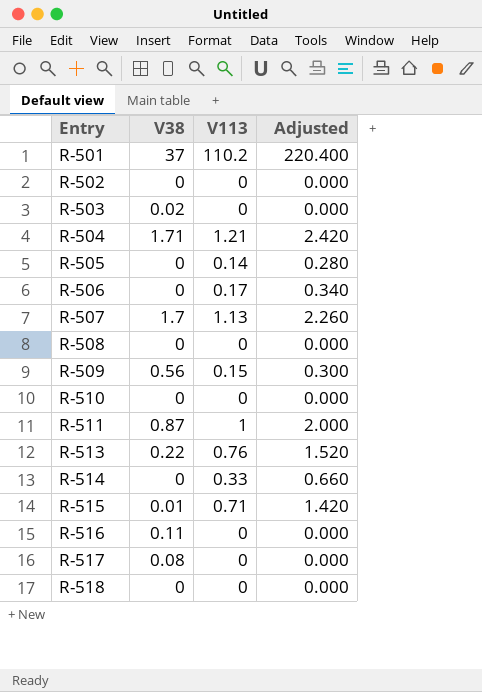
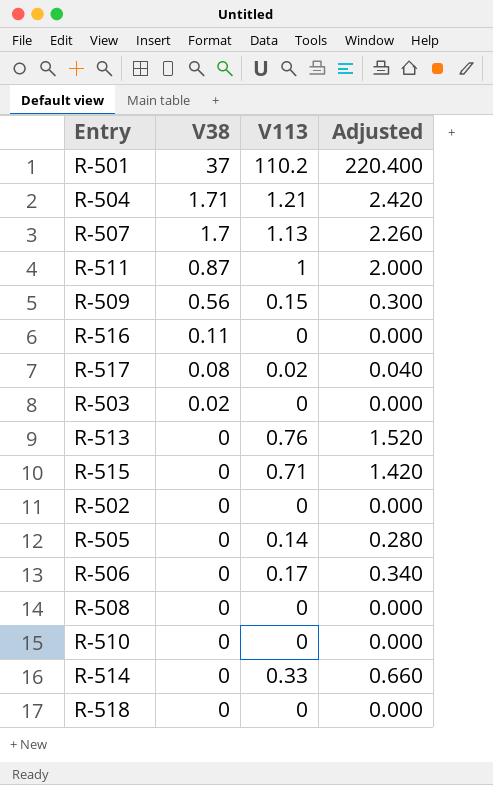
row order: Entry ascending -> V38 descending
R-517 | V113: 0 -> 0.02
R-517 | Adjusted: 0.000 -> 0.040
R-513 | V38: 0.22 -> 0
R-515 | V38: 0.01 -> 0

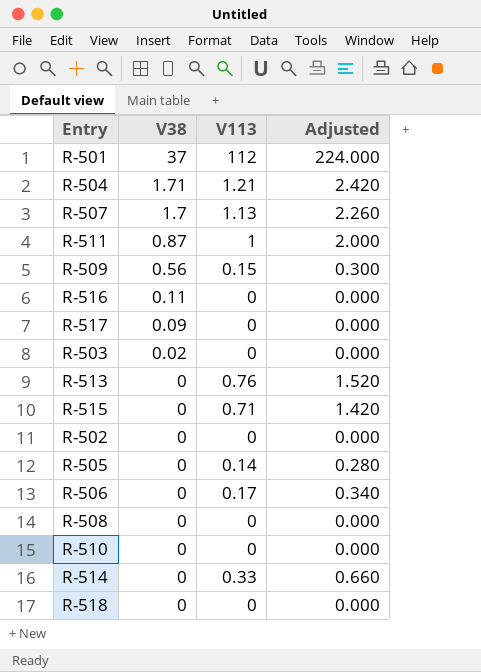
R-501 | V113: 110.2 -> 112
R-501 | Adjusted: 220.400 -> 224.000
R-517 | V38: 0.08 -> 0.09
R-517 | V113: 0.02 -> 0
R-517 | Adjusted: 0.040 -> 0.000

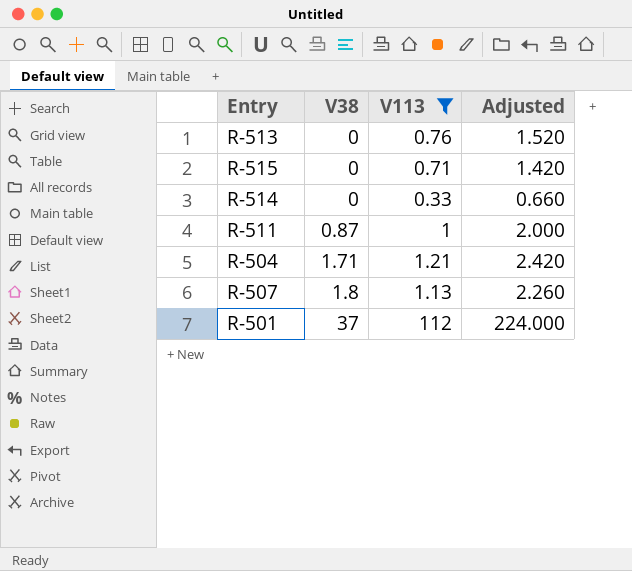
filter: none -> V113 >= 0.33
row order: V38 descending -> V38 ascending
R-507 | V38: 1.7 -> 1.8

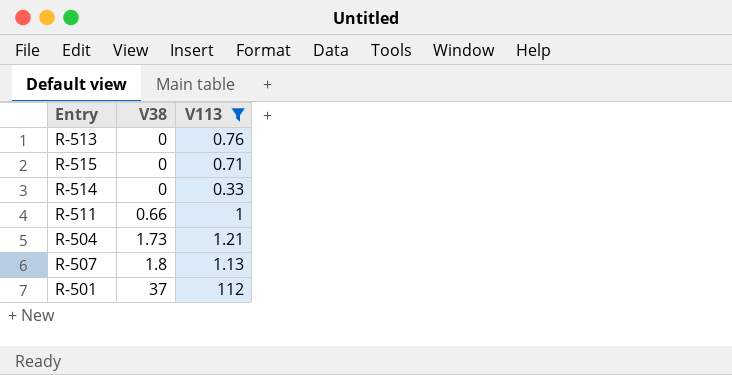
column Adjusted | formula: [V113] * 2 -> none
R-511 | V38: 0.87 -> 0.66
R-504 | V38: 1.71 -> 1.73

